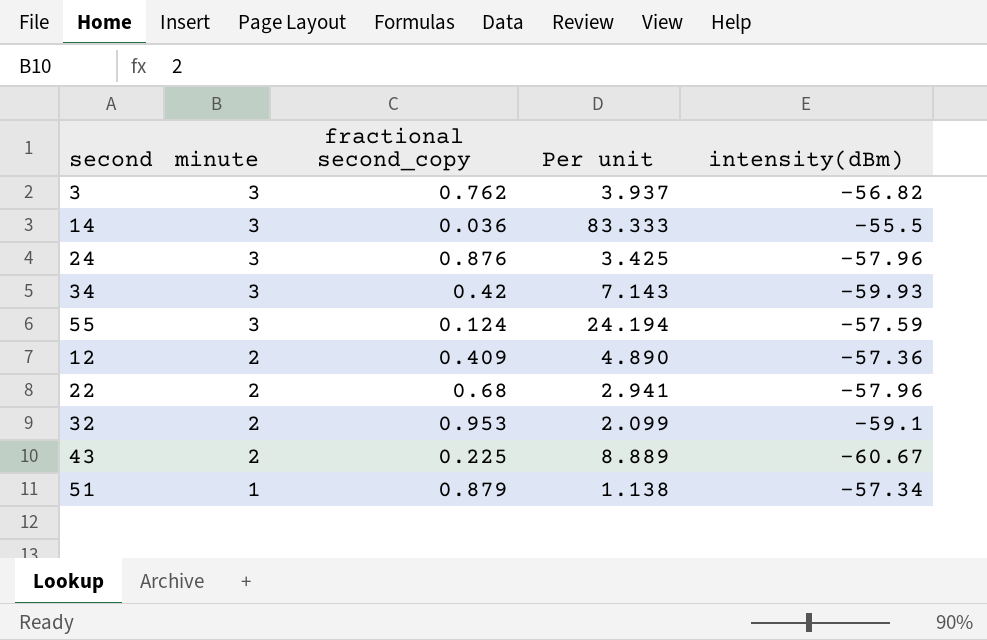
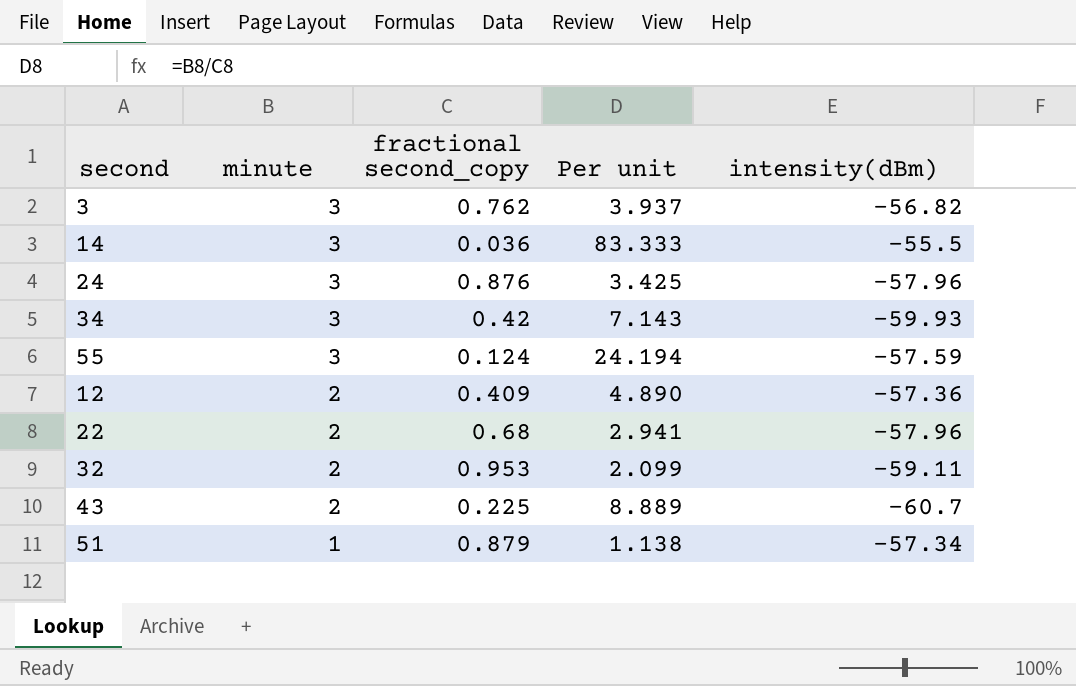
32 | intensity(dBm): -59.1 -> -59.11
43 | intensity(dBm): -60.67 -> -60.7

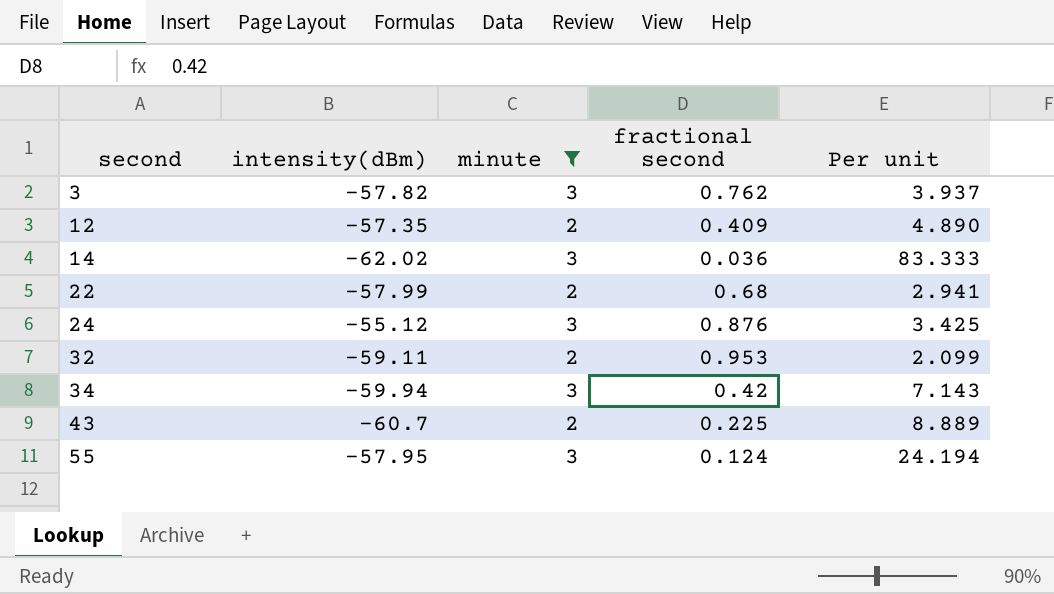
filter: none -> minute != 1
row order: minute descending -> second ascending
column intensity(dBm) | position: 5 -> 2
column name: fractional second_copy -> fractional second
3 | intensity(dBm): -56.82 -> -57.82
12 | intensity(dBm): -57.36 -> -57.35
14 | intensity(dBm): -55.5 -> -62.02
22 | intensity(dBm): -57.96 -> -57.99
24 | intensity(dBm): -57.96 -> -55.12
34 | intensity(dBm): -59.93 -> -59.94
55 | intensity(dBm): -57.59 -> -57.95

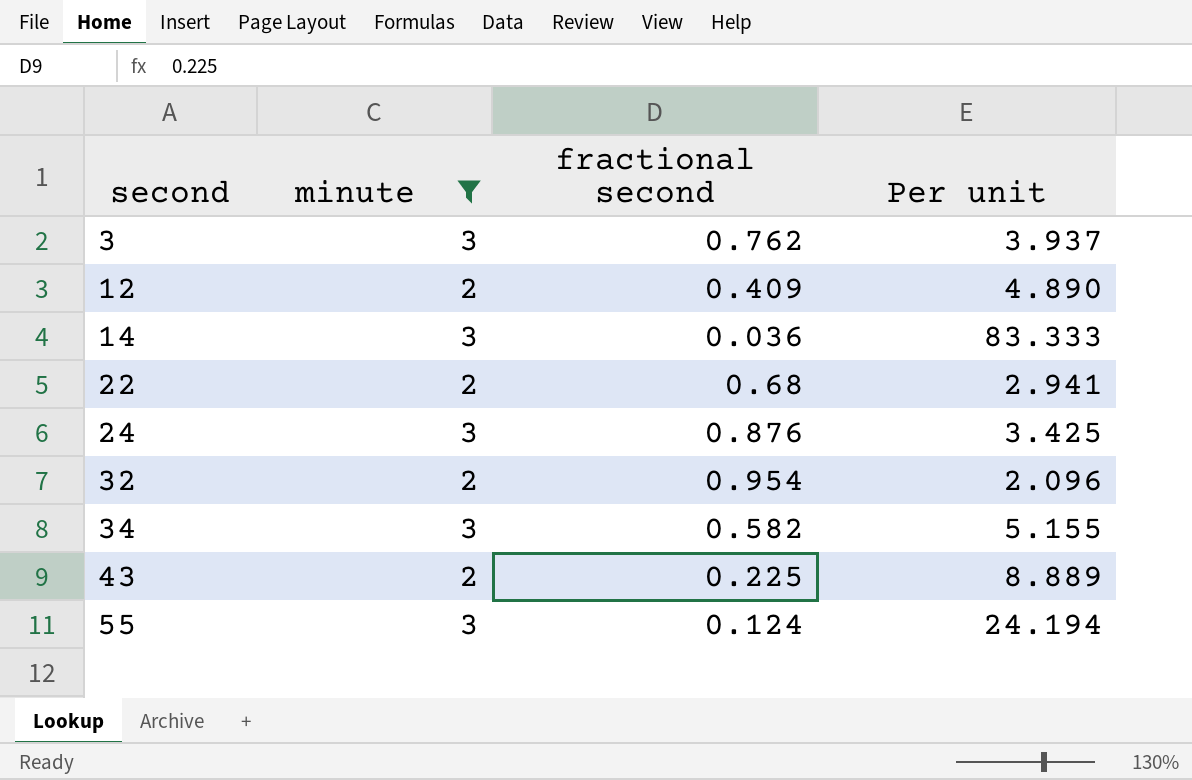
column intensity(dBm) | position: 2 -> none
32 | fractional second: 0.953 -> 0.954
32 | Per unit: 2.099 -> 2.096
34 | fractional second: 0.42 -> 0.582
34 | Per unit: 7.143 -> 5.155

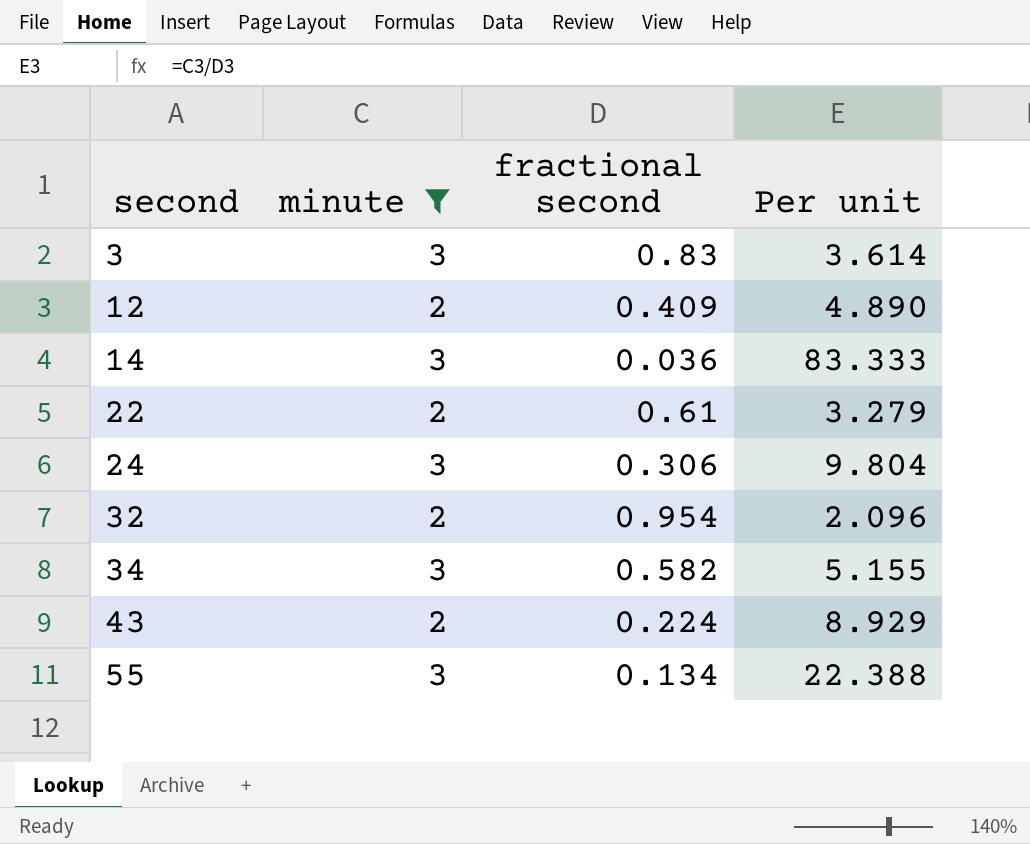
3 | fractional second: 0.762 -> 0.83
3 | Per unit: 3.937 -> 3.614
22 | fractional second: 0.68 -> 0.61
22 | Per unit: 2.941 -> 3.279
24 | fractional second: 0.876 -> 0.306
24 | Per unit: 3.425 -> 9.804
43 | fractional second: 0.225 -> 0.224
43 | Per unit: 8.889 -> 8.929
55 | fractional second: 0.124 -> 0.134
55 | Per unit: 24.194 -> 22.388

